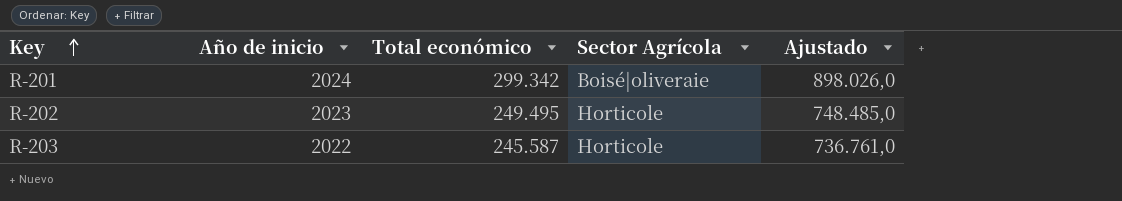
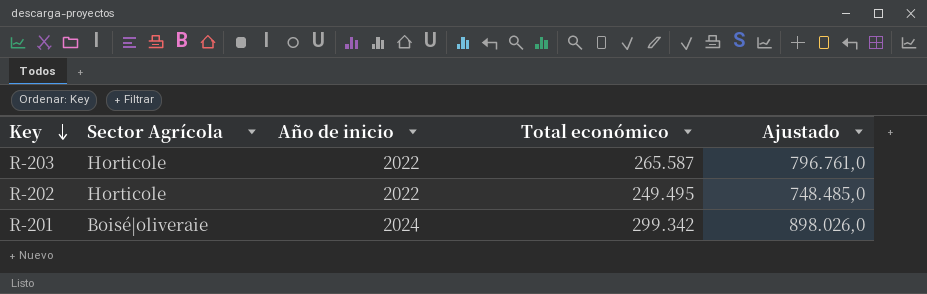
row order: Key ascending -> Key descending
column Sector Agrícola | position: 4 -> 2
R-203 | Total económico: 245.587 -> 265.587
R-203 | Ajustado: 736.761,0 -> 796.761,0
R-202 | Año de inicio: 2023 -> 2022

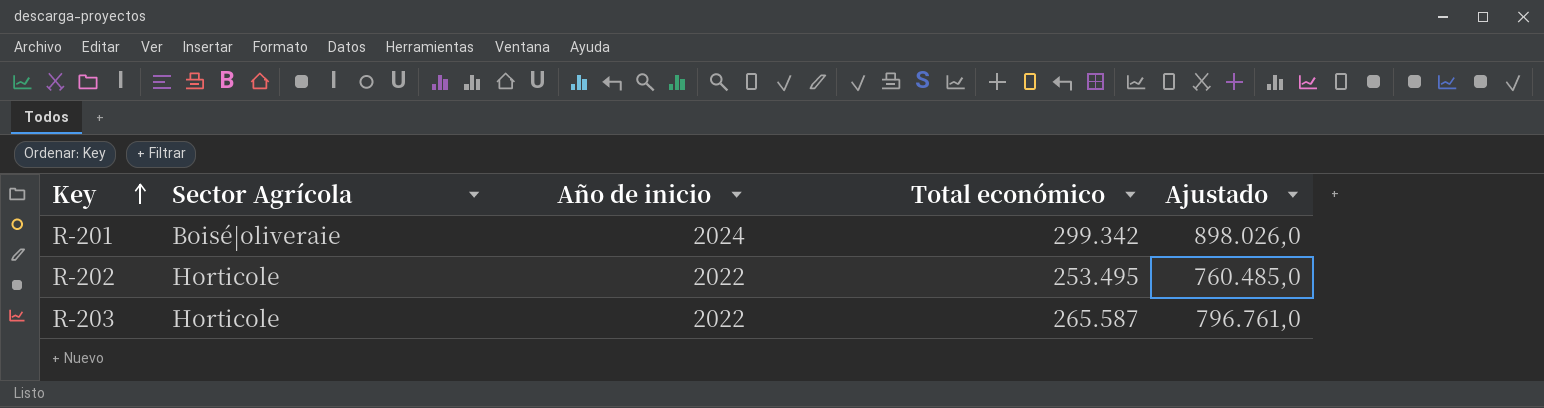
row order: Key descending -> Key ascending
R-202 | Total económico: 249.495 -> 253.495
R-202 | Ajustado: 748.485,0 -> 760.485,0

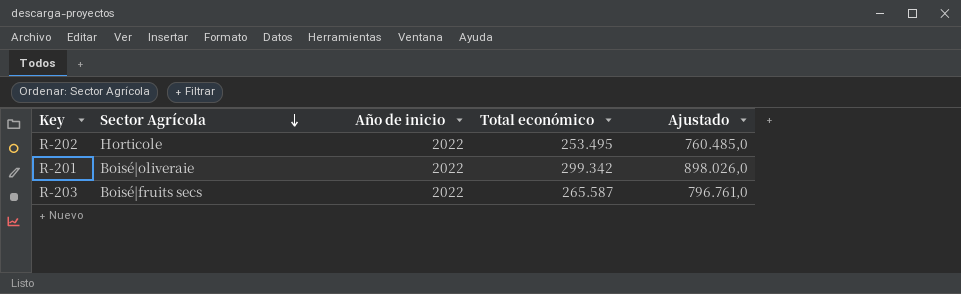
row order: Key ascending -> Sector Agrícola descending
R-201 | Año de inicio: 2024 -> 2022
R-203 | Sector Agrícola: Horticole -> Boisé|fruits secs

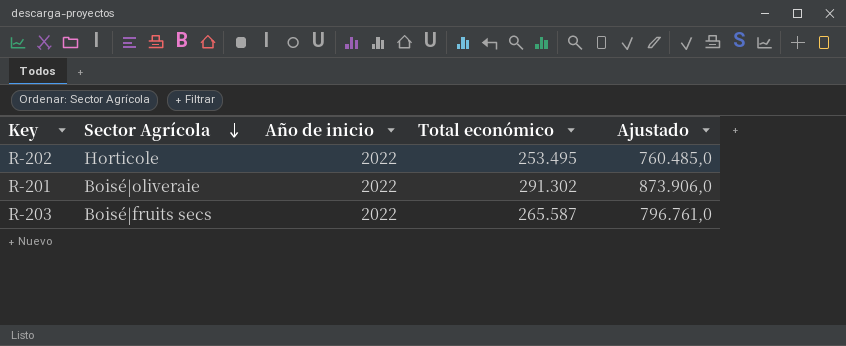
R-201 | Total económico: 299.342 -> 291.302
R-201 | Ajustado: 898.026,0 -> 873.906,0

